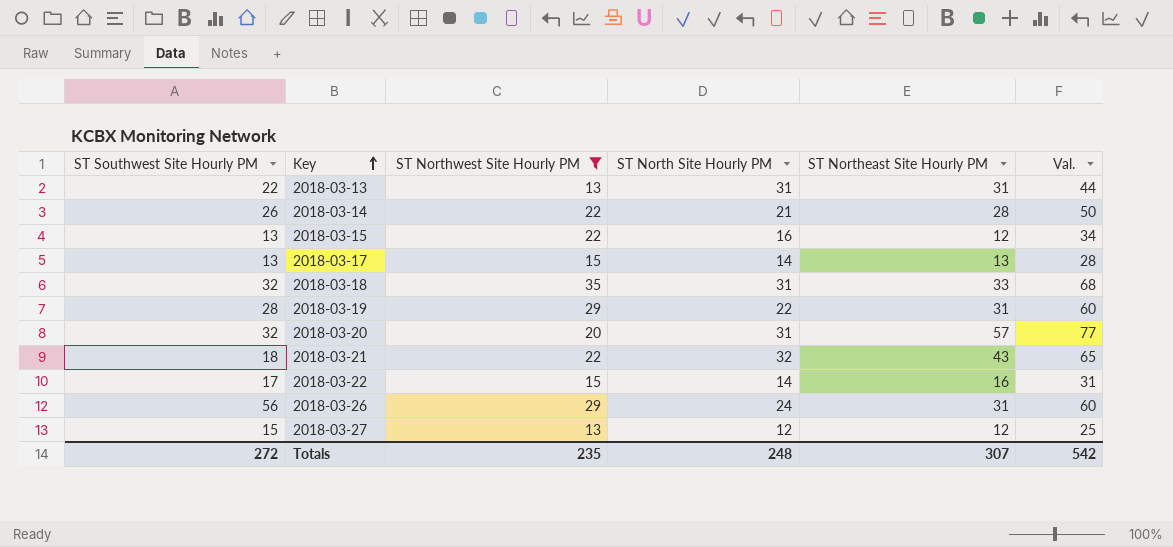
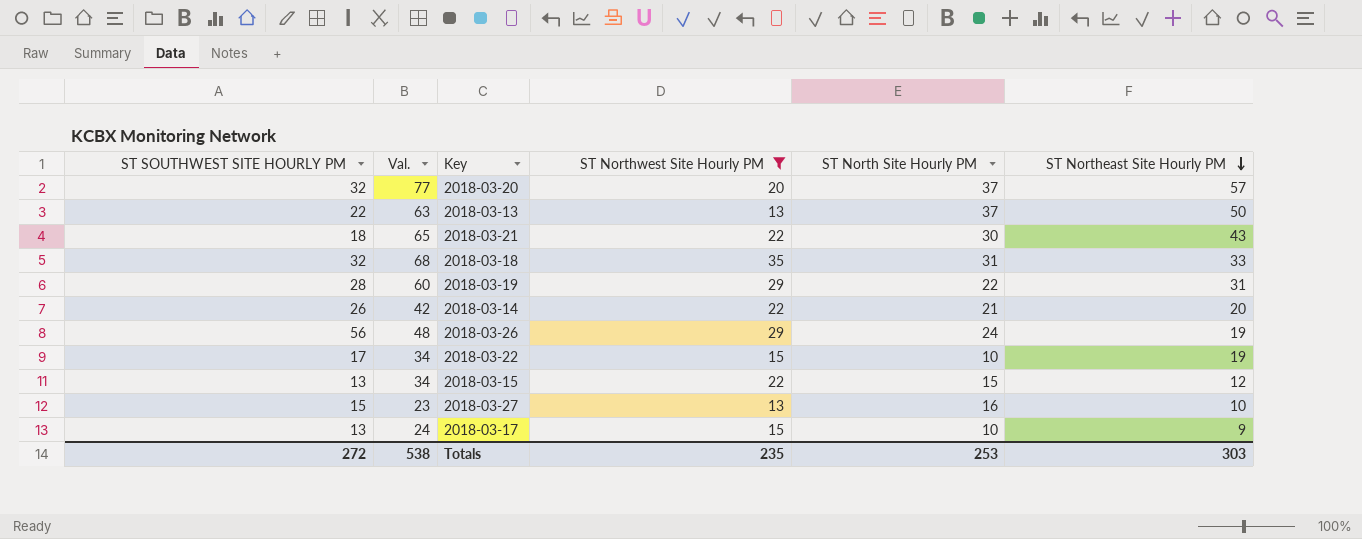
row order: Key ascending -> ST Northeast Site Hourly PM descending
column name: ST Southwest Site Hourly PM -> ST SOUTHWEST SITE HOURLY PM
column Val. | position: 6 -> 2
2018-03-20 | ST North Site Hourly PM: 31 -> 37
2018-03-13 | Val.: 44 -> 63
2018-03-13 | ST North Site Hourly PM: 31 -> 37
2018-03-13 | ST Northeast Site Hourly PM: 31 -> 50
2018-03-21 | ST North Site Hourly PM: 32 -> 30
2018-03-14 | Val.: 50 -> 42
2018-03-14 | ST Northeast Site Hourly PM: 28 -> 20
2018-03-26 | Val.: 60 -> 48
2018-03-26 | ST Northeast Site Hourly PM: 31 -> 19
2018-03-22 | Val.: 31 -> 34
2018-03-22 | ST North Site Hourly PM: 14 -> 10
2018-03-22 | ST Northeast Site Hourly PM: 16 -> 19
2018-03-15 | ST North Site Hourly PM: 16 -> 15
2018-03-27 | Val.: 25 -> 23
2018-03-27 | ST North Site Hourly PM: 12 -> 16
2018-03-27 | ST Northeast Site Hourly PM: 12 -> 10
2018-03-17 | Val.: 28 -> 24
2018-03-17 | ST North Site Hourly PM: 14 -> 10
2018-03-17 | ST Northeast Site Hourly PM: 13 -> 9
Totals | Val.: 542 -> 538
Totals | ST North Site Hourly PM: 248 -> 253
Totals | ST Northeast Site Hourly PM: 307 -> 303

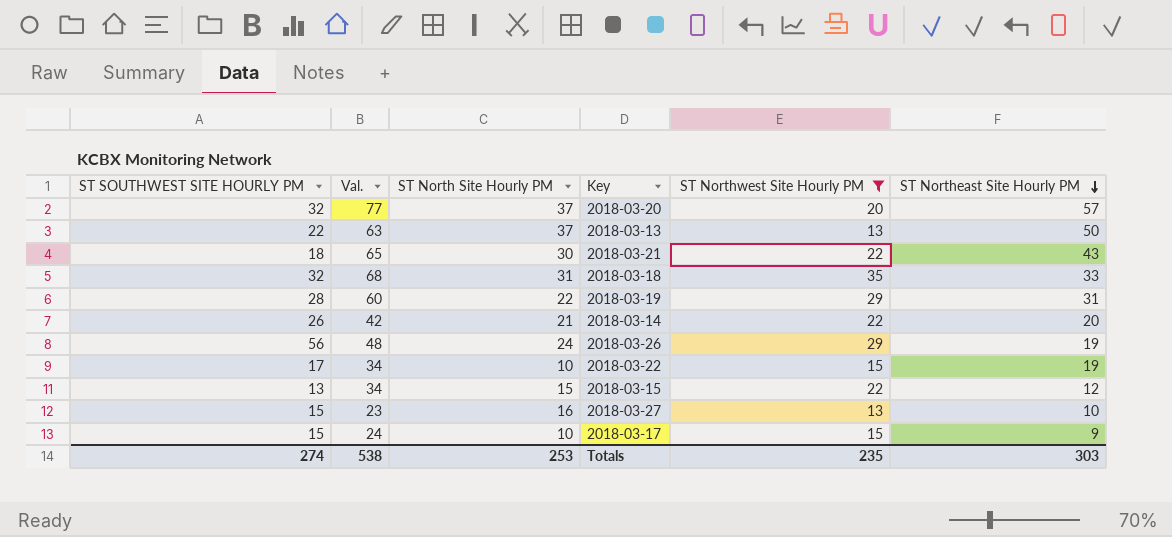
column ST North Site Hourly PM | position: 5 -> 3
2018-03-17 | ST SOUTHWEST SITE HOURLY PM: 13 -> 15
Totals | ST SOUTHWEST SITE HOURLY PM: 272 -> 274

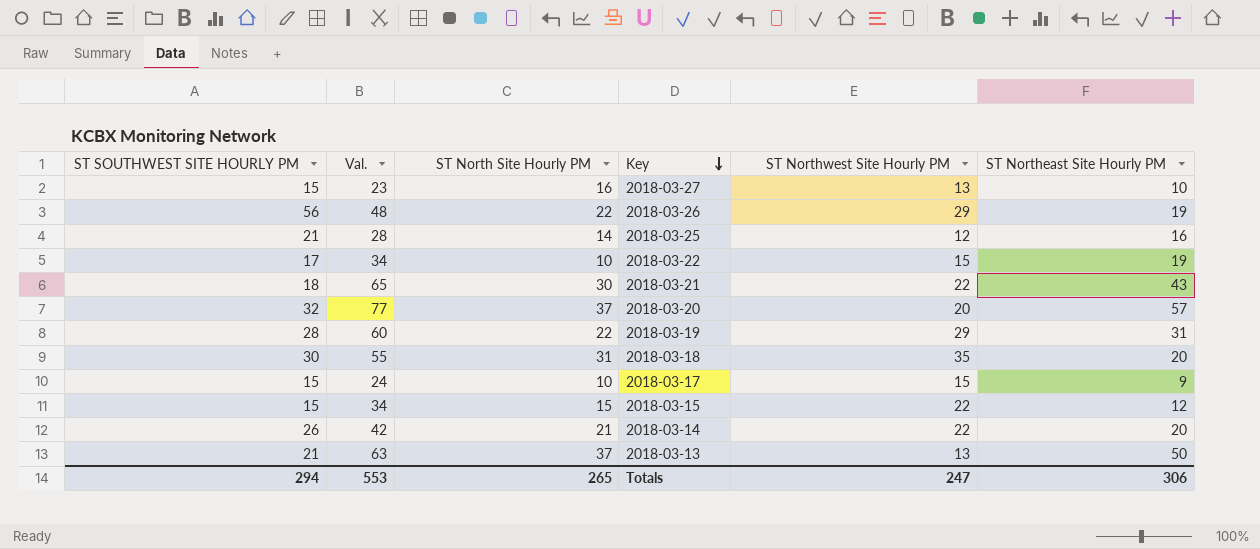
filter: ST Northwest Site Hourly PM != 12 -> none
row order: ST Northeast Site Hourly PM descending -> Key descending
2018-03-26 | ST North Site Hourly PM: 24 -> 22
2018-03-18 | ST SOUTHWEST SITE HOURLY PM: 32 -> 30
2018-03-18 | Val.: 68 -> 55
2018-03-18 | ST Northeast Site Hourly PM: 33 -> 20
2018-03-15 | ST SOUTHWEST SITE HOURLY PM: 13 -> 15
2018-03-13 | ST SOUTHWEST SITE HOURLY PM: 22 -> 21
Totals | ST SOUTHWEST SITE HOURLY PM: 274 -> 294
Totals | Val.: 538 -> 553
Totals | ST North Site Hourly PM: 253 -> 265
Totals | ST Northwest Site Hourly PM: 235 -> 247
Totals | ST Northeast Site Hourly PM: 303 -> 306

